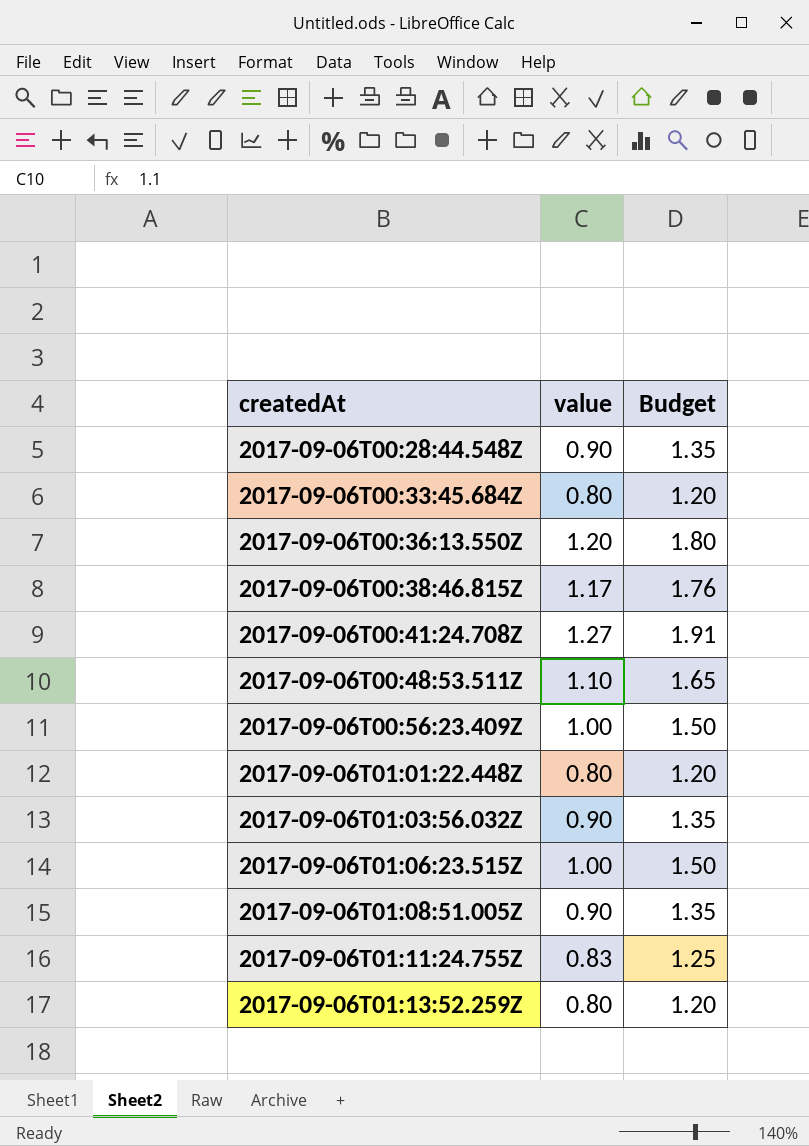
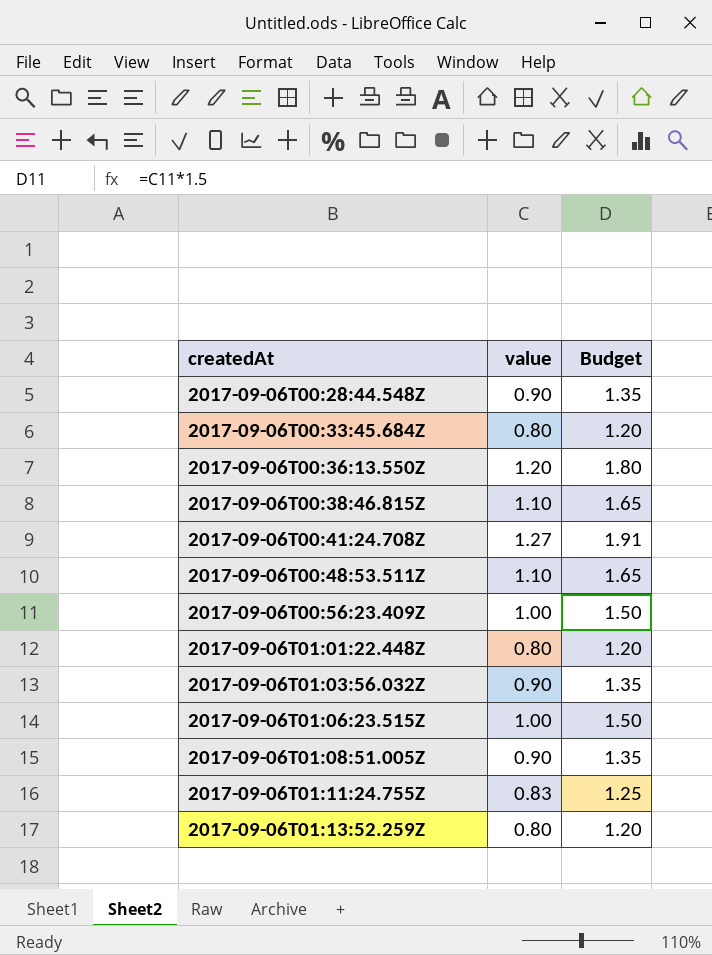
2017-09-06T00:38:46.815Z | value: 1.17 -> 1.10
2017-09-06T00:38:46.815Z | Budget: 1.76 -> 1.65

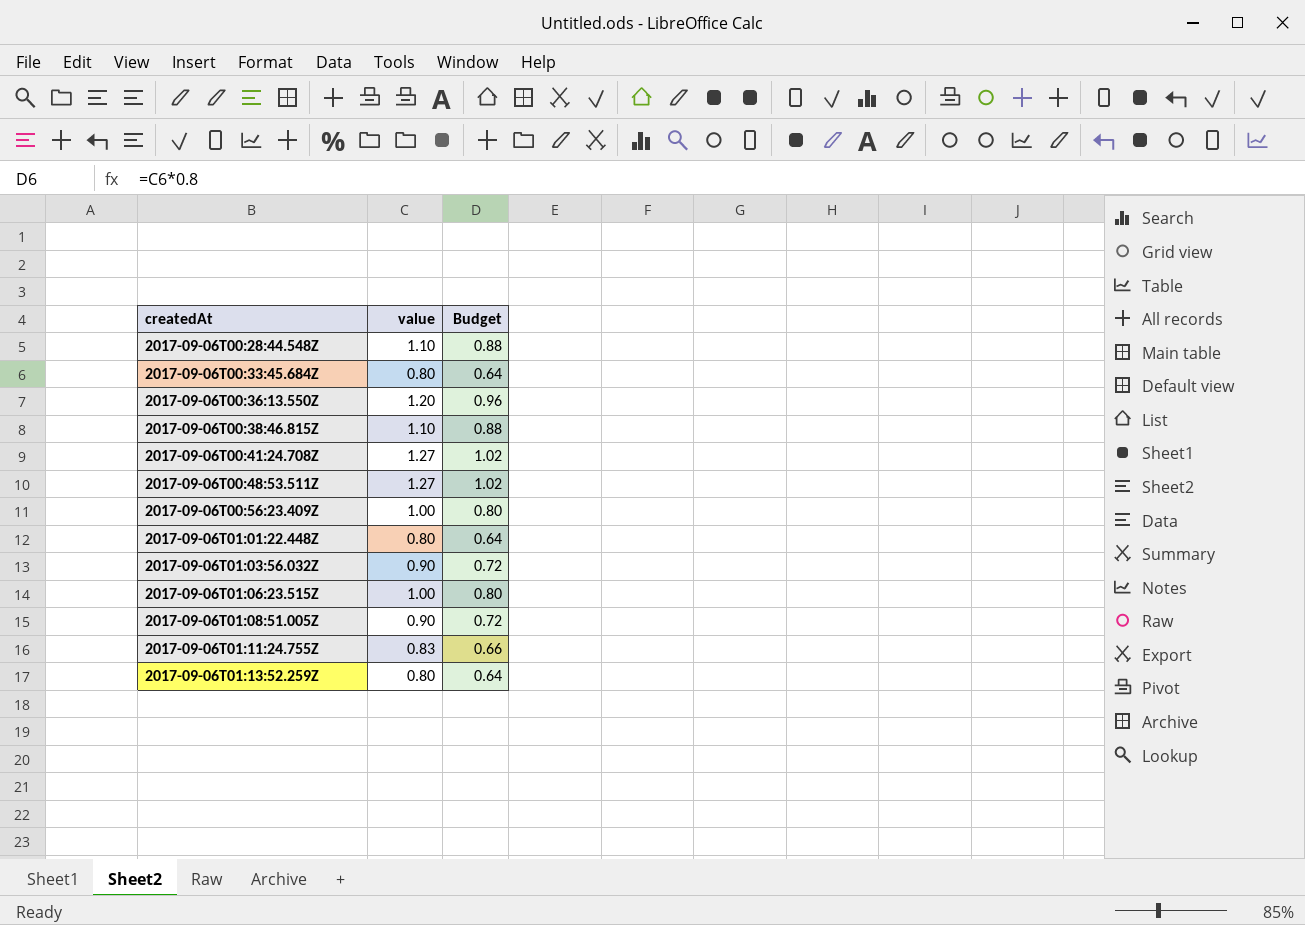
column Budget | formula: [value] * 1.5 -> [value] * 0.8
2017-09-06T00:28:44.548Z | value: 0.90 -> 1.10
2017-09-06T00:48:53.511Z | value: 1.10 -> 1.27

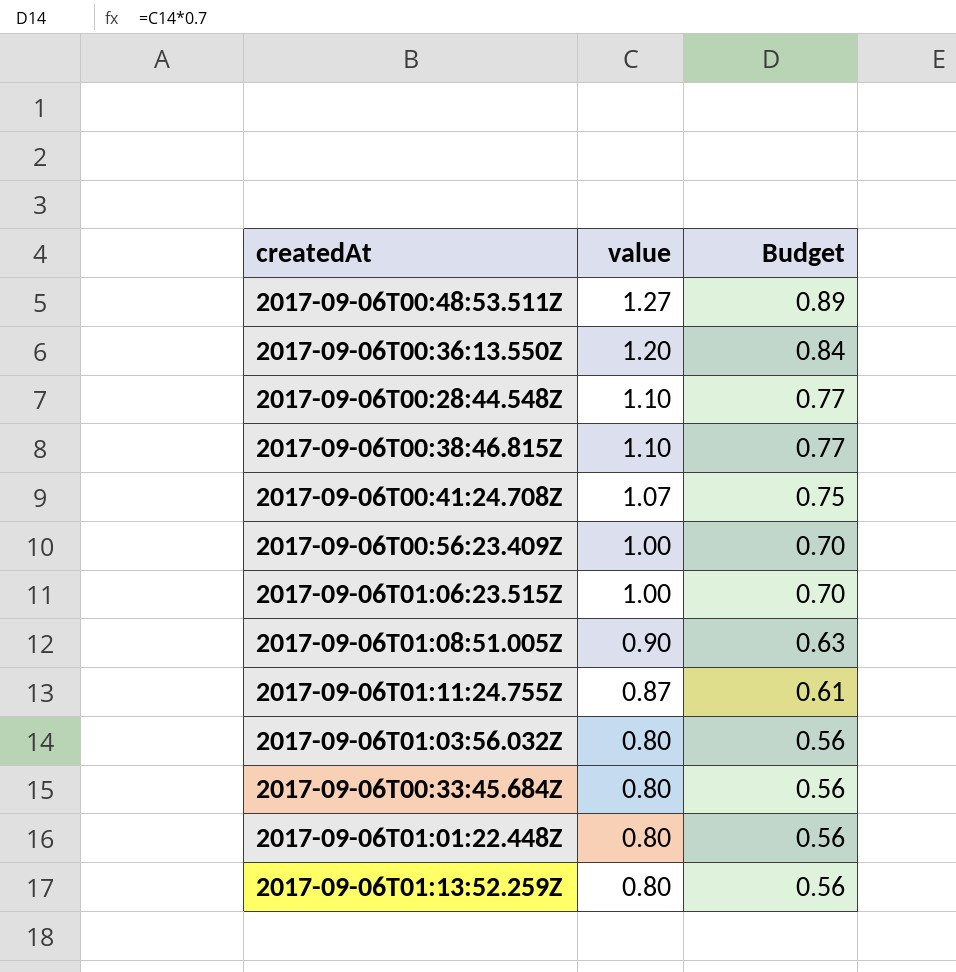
row order: createdAt ascending -> value descending
column Budget | formula: [value] * 0.8 -> [value] * 0.7
2017-09-06T00:41:24.708Z | value: 1.27 -> 1.07
2017-09-06T01:11:24.755Z | value: 0.83 -> 0.87
2017-09-06T01:03:56.032Z | value: 0.90 -> 0.80

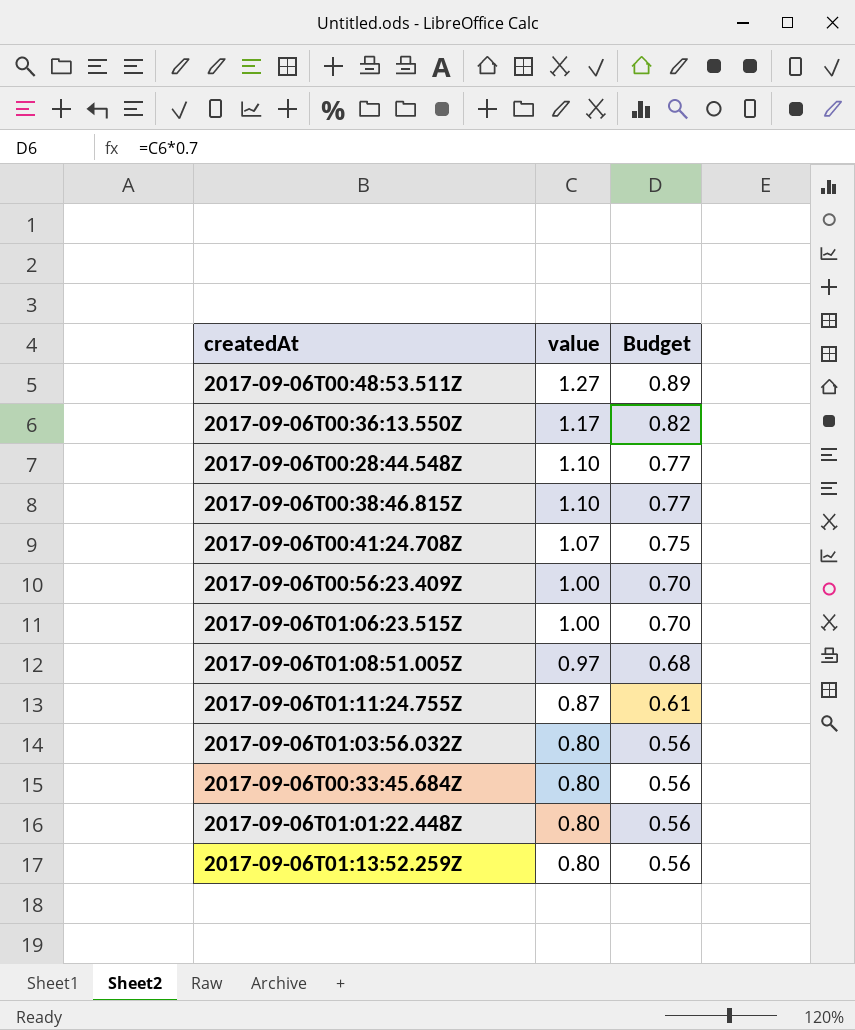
2017-09-06T00:36:13.550Z | value: 1.20 -> 1.17
2017-09-06T00:36:13.550Z | Budget: 0.84 -> 0.82
2017-09-06T01:08:51.005Z | value: 0.90 -> 0.97
2017-09-06T01:08:51.005Z | Budget: 0.63 -> 0.68

